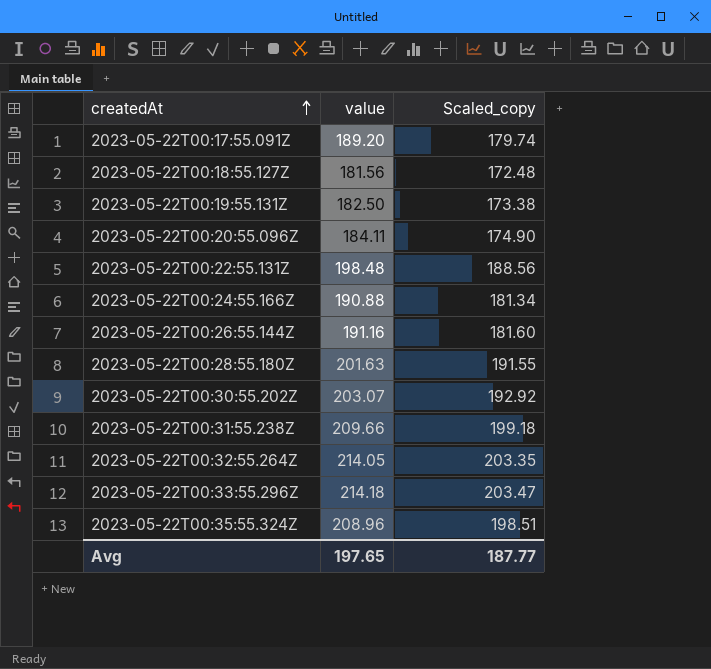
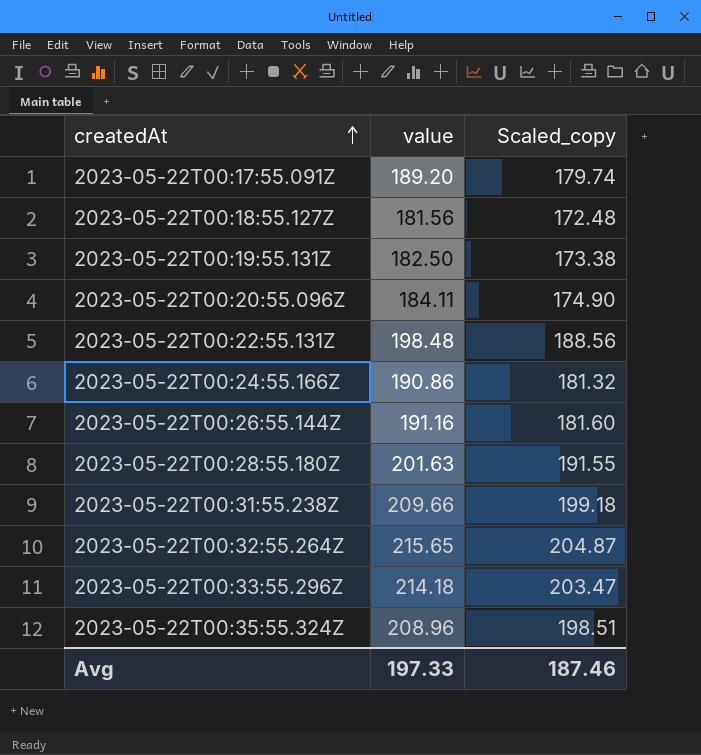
row 2023-05-22T00:30:55.202Z: 203.07 | 192.92 -> none
2023-05-22T00:24:55.166Z | value: 190.88 -> 190.86
2023-05-22T00:24:55.166Z | Scaled_copy: 181.34 -> 181.32
2023-05-22T00:32:55.264Z | value: 214.05 -> 215.65
2023-05-22T00:32:55.264Z | Scaled_copy: 203.35 -> 204.87
Avg | value: 197.65 -> 197.33
Avg | Scaled_copy: 187.77 -> 187.46

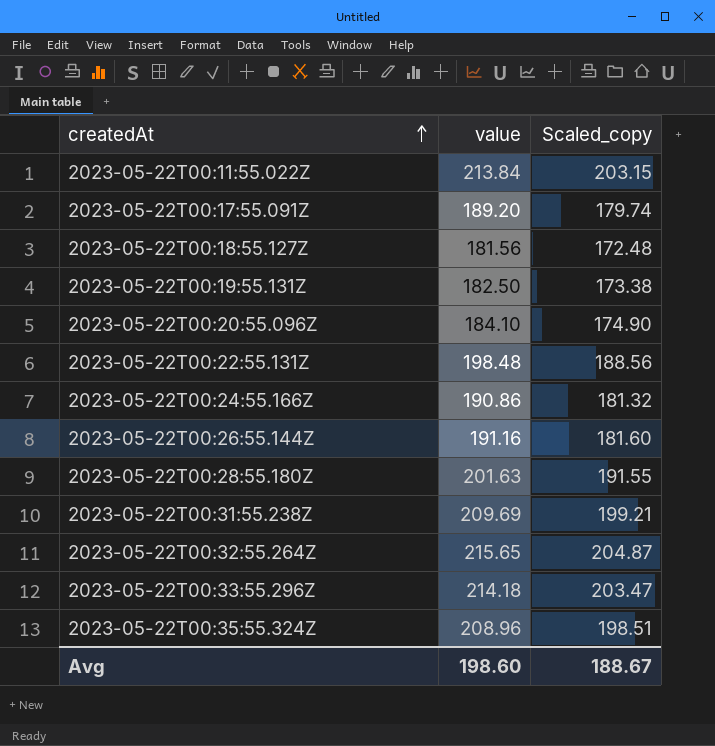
row 2023-05-22T00:11:55.022Z: none -> 213.84 | 203.15
2023-05-22T00:20:55.096Z | value: 184.11 -> 184.10
2023-05-22T00:31:55.238Z | value: 209.66 -> 209.69
2023-05-22T00:31:55.238Z | Scaled_copy: 199.18 -> 199.21
Avg | value: 197.33 -> 198.60
Avg | Scaled_copy: 187.46 -> 188.67

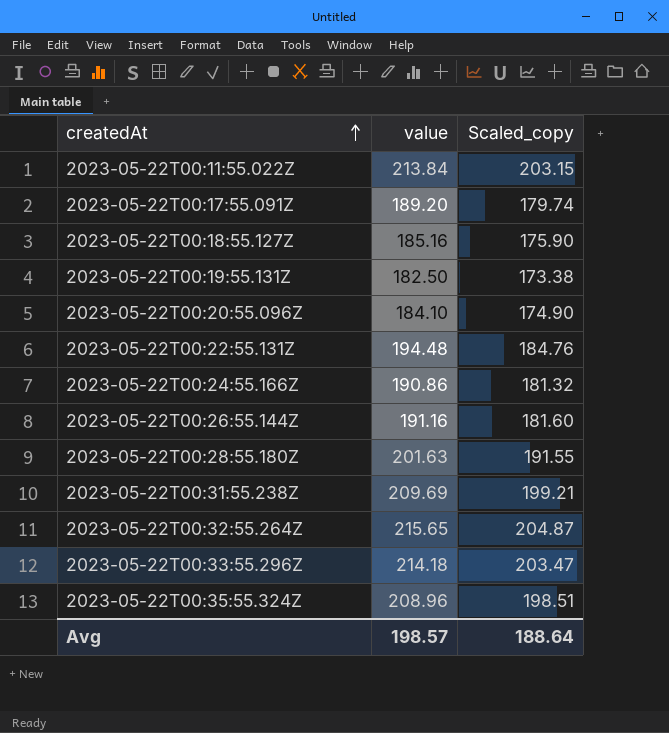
2023-05-22T00:18:55.127Z | value: 181.56 -> 185.16
2023-05-22T00:18:55.127Z | Scaled_copy: 172.48 -> 175.90
2023-05-22T00:22:55.131Z | value: 198.48 -> 194.48
2023-05-22T00:22:55.131Z | Scaled_copy: 188.56 -> 184.76
Avg | value: 198.60 -> 198.57
Avg | Scaled_copy: 188.67 -> 188.64

